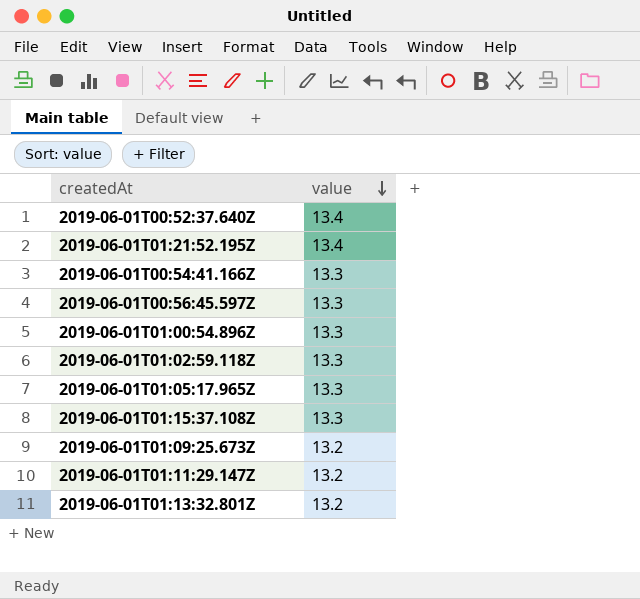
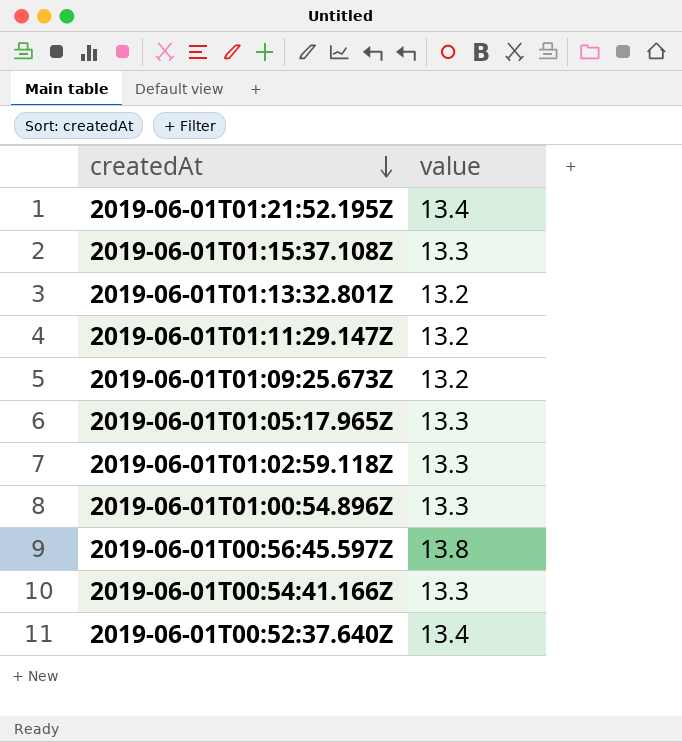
row order: value descending -> createdAt descending
2019-06-01T00:56:45.597Z | value: 13.3 -> 13.8

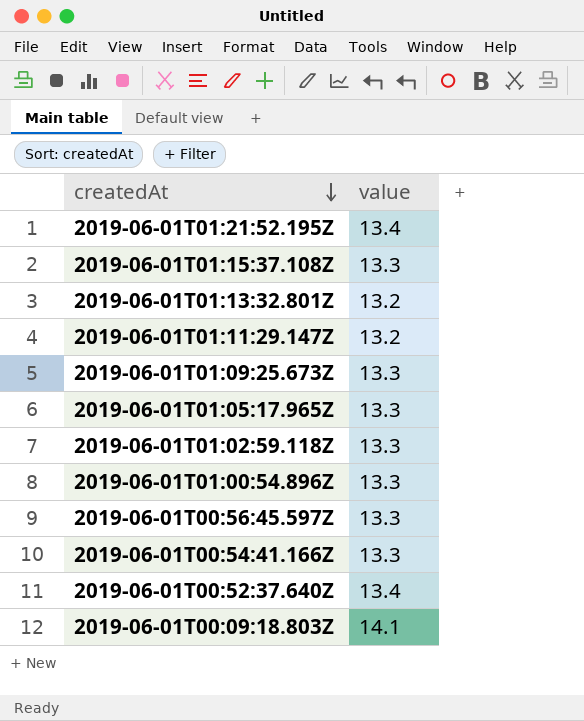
2019-06-01T01:09:25.673Z | value: 13.2 -> 13.3
2019-06-01T00:56:45.597Z | value: 13.8 -> 13.3
row 2019-06-01T00:09:18.803Z: none -> 14.1

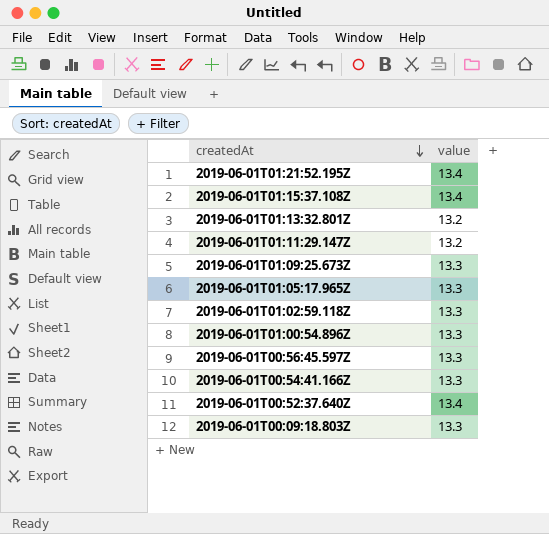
2019-06-01T01:15:37.108Z | value: 13.3 -> 13.4
2019-06-01T00:09:18.803Z | value: 14.1 -> 13.3

